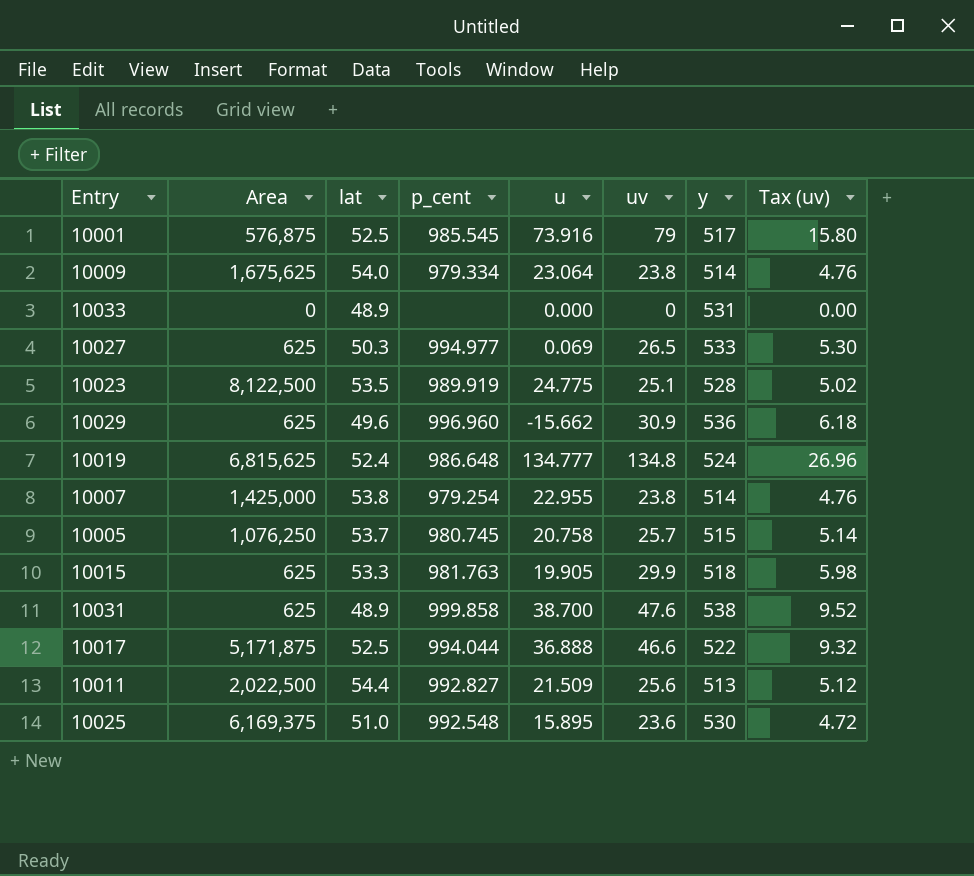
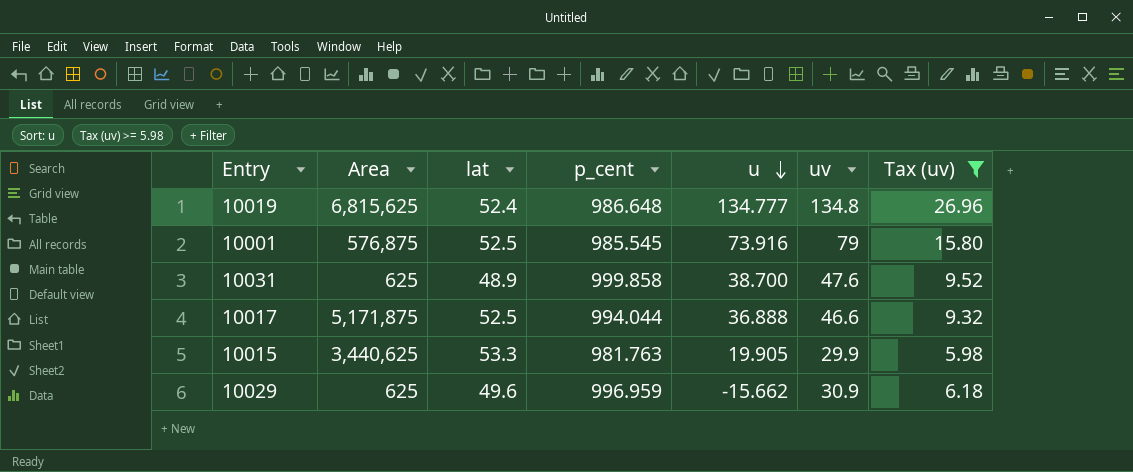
filter: none -> Tax (uv) >= 5.98
row order: none -> u descending
column y | position: 7 -> none
10015 | Area: 625 -> 3,440,625
10029 | p_cent: 996.960 -> 996.959

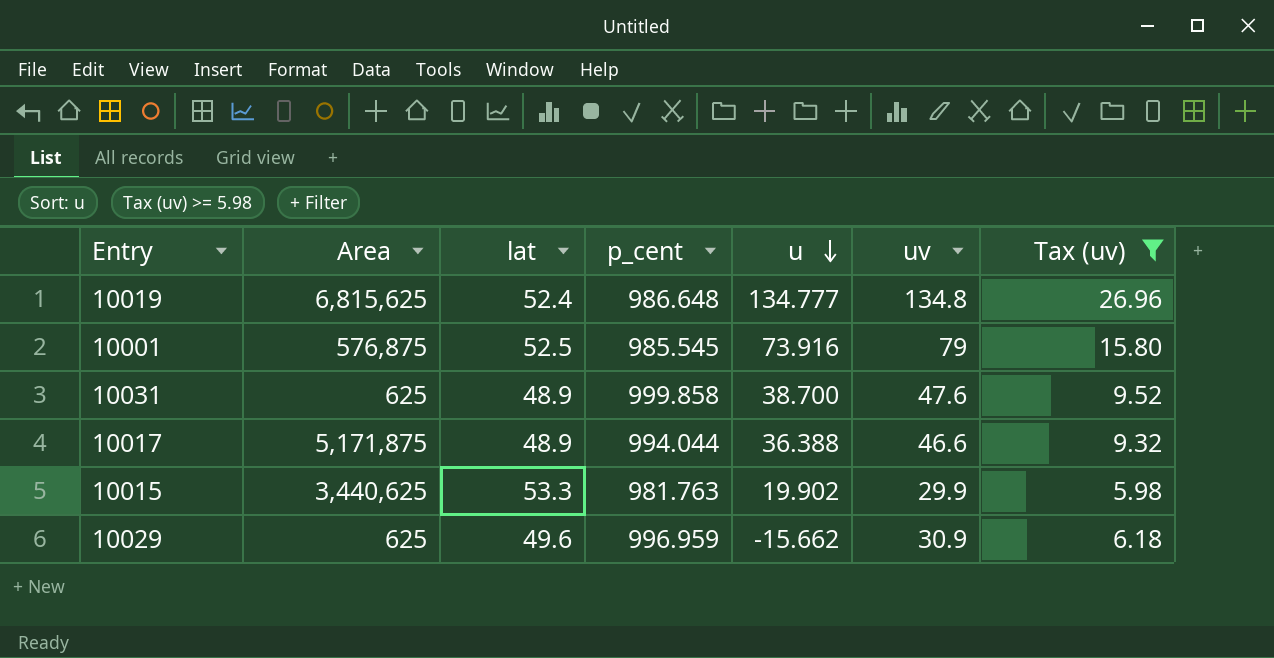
10017 | lat: 52.5 -> 48.9
10017 | u: 36.888 -> 36.388
10015 | u: 19.905 -> 19.902

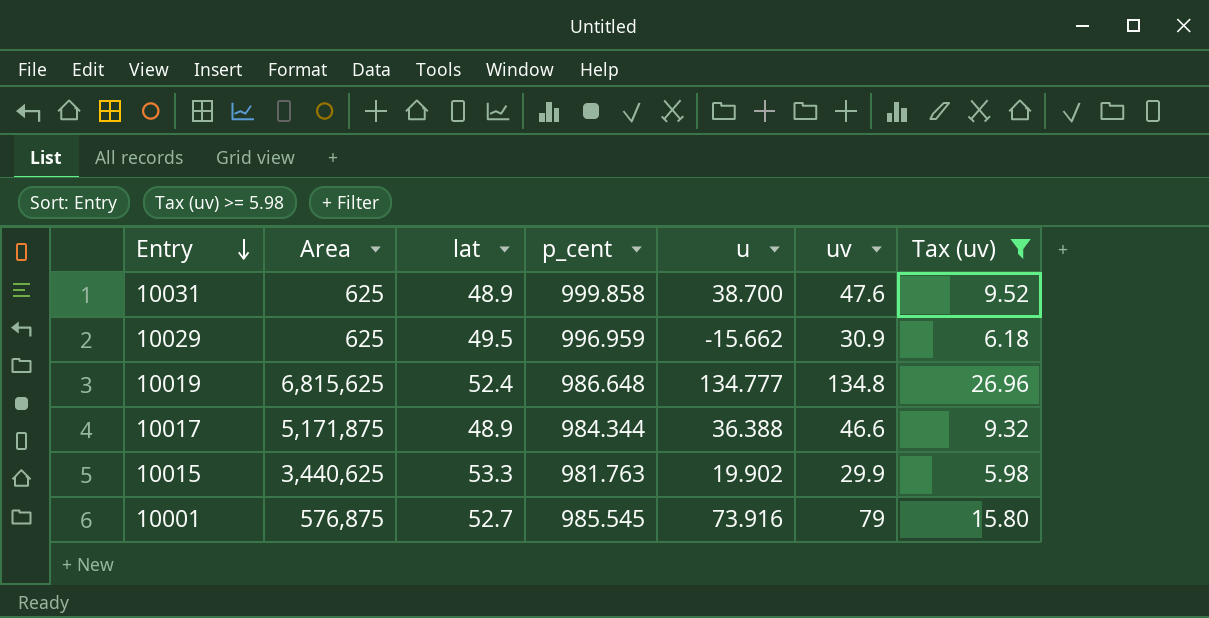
row order: u descending -> Entry descending
10029 | lat: 49.6 -> 49.5
10017 | p_cent: 994.044 -> 984.344
10001 | lat: 52.5 -> 52.7

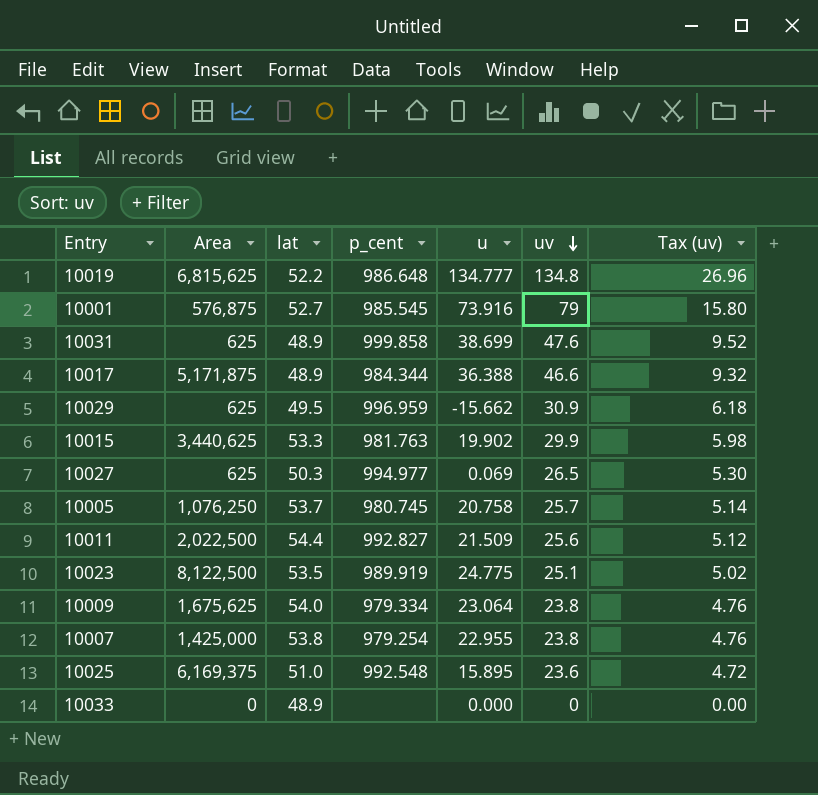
filter: Tax (uv) >= 5.98 -> none
row order: Entry descending -> uv descending
10019 | lat: 52.4 -> 52.2
10031 | u: 38.700 -> 38.699

